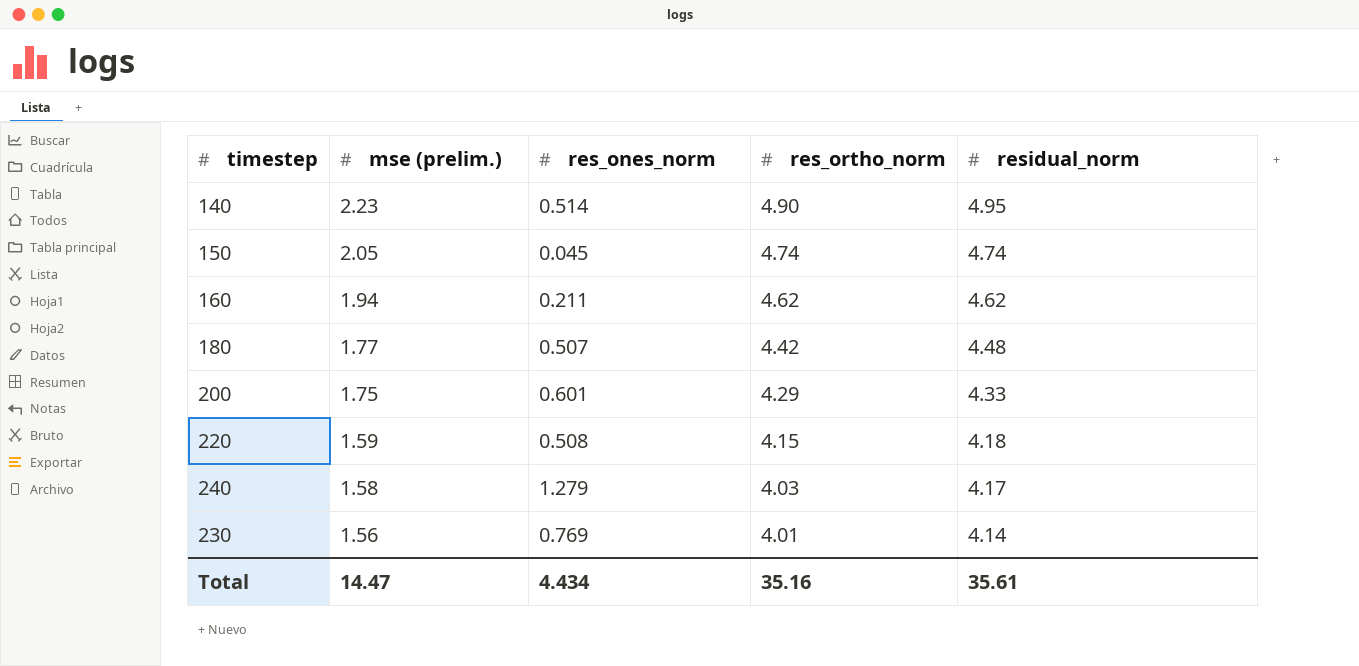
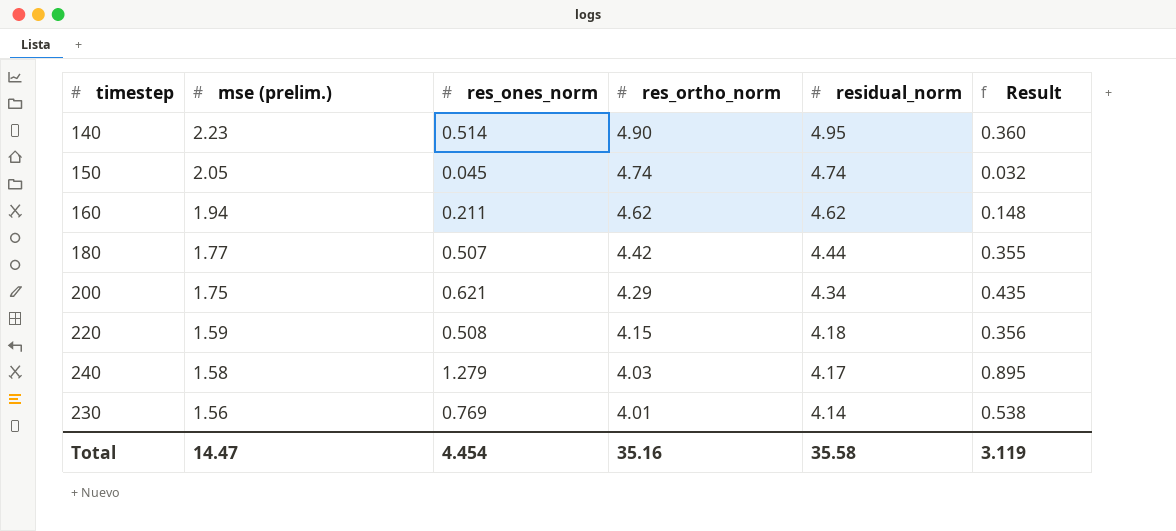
column Result | formula: none -> [res_ones_norm] * 0.7
180 | residual_norm: 4.48 -> 4.44
200 | res_ones_norm: 0.601 -> 0.621
200 | residual_norm: 4.33 -> 4.34
Total | res_ones_norm: 4.434 -> 4.454
Total | residual_norm: 35.61 -> 35.58

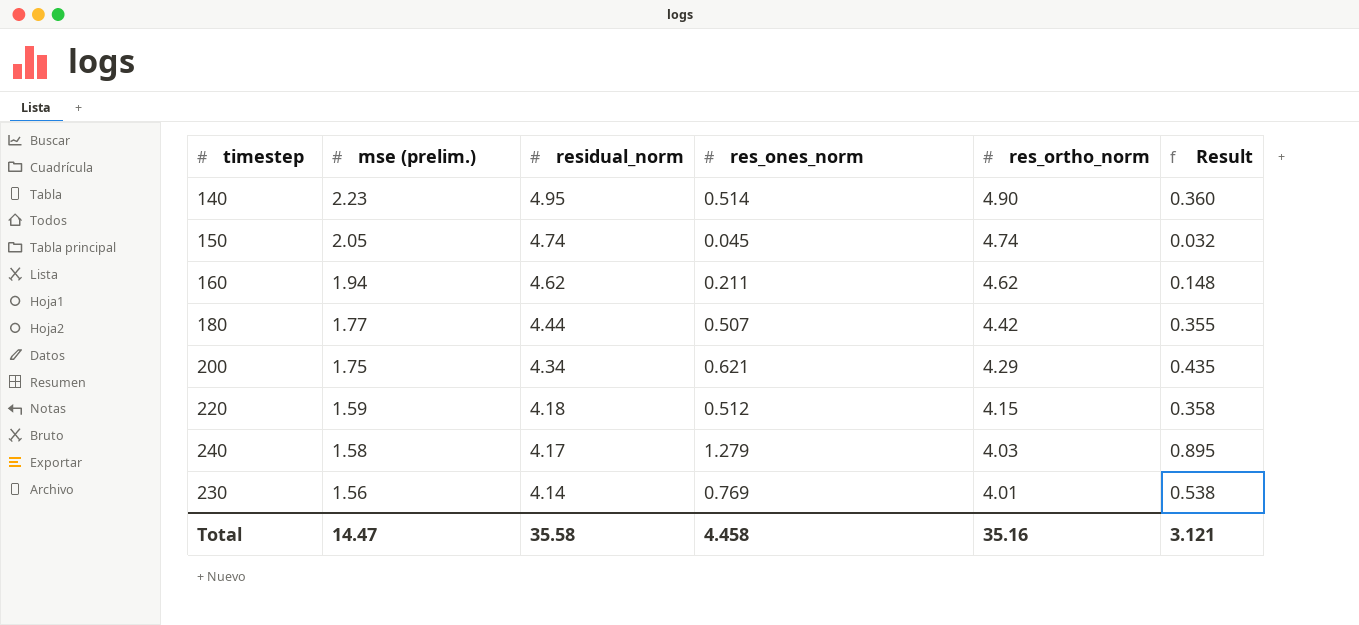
column residual_norm | position: 5 -> 3
220 | res_ones_norm: 0.508 -> 0.512
220 | Result: 0.356 -> 0.358
Total | res_ones_norm: 4.454 -> 4.458
Total | Result: 3.119 -> 3.121

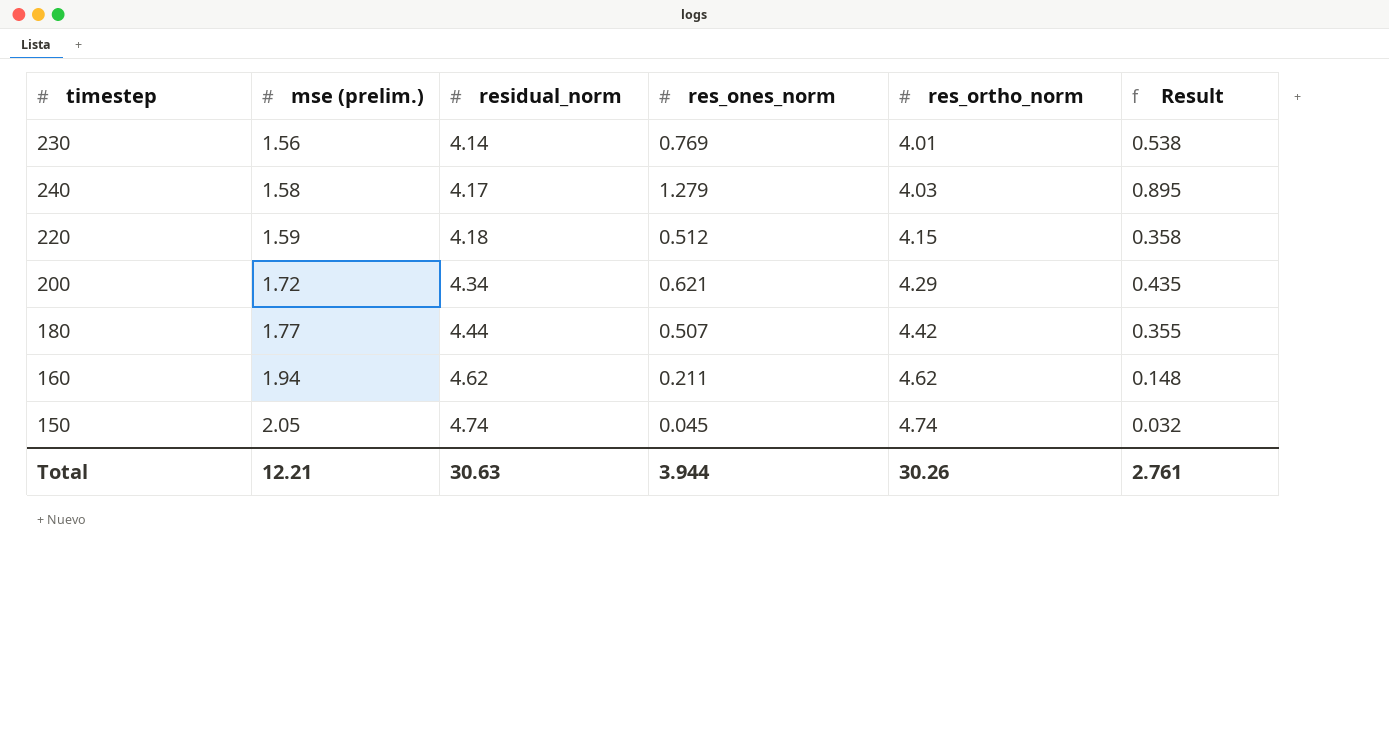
row order: mse (prelim.) descending -> mse (prelim.) ascending
row 140: 2.23 | 4.95 | 0.514 | 4.90 | 0.360 -> none
200 | mse (prelim.): 1.75 -> 1.72
Total | mse (prelim.): 14.47 -> 12.21
Total | residual_norm: 35.58 -> 30.63
Total | res_ones_norm: 4.458 -> 3.944
Total | res_ortho_norm: 35.16 -> 30.26
Total | Result: 3.121 -> 2.761

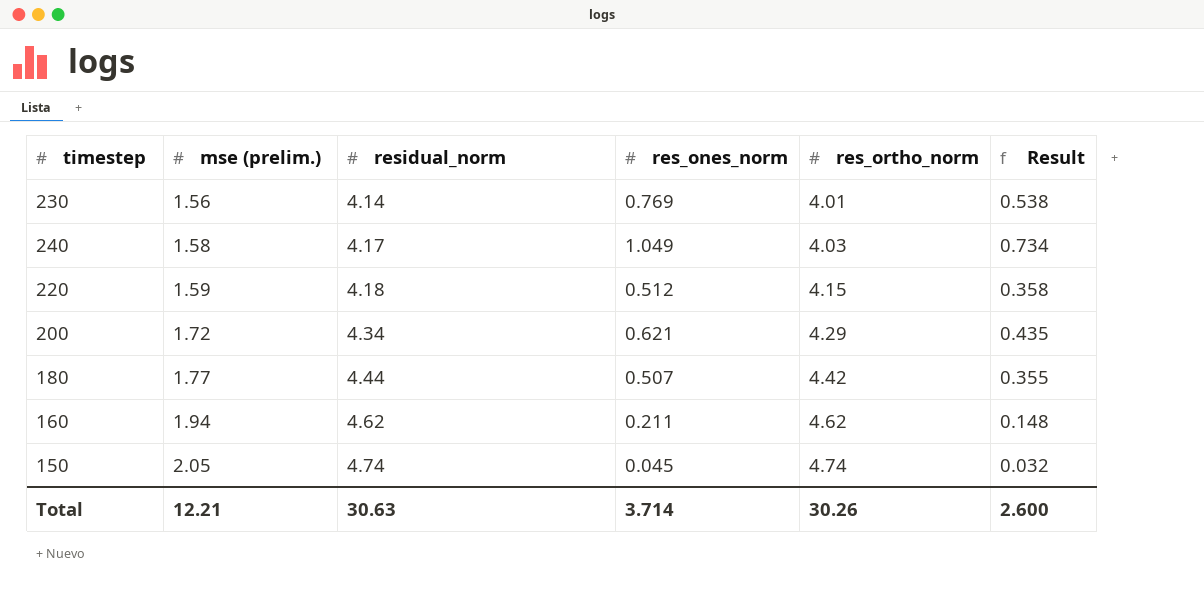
240 | res_ones_norm: 1.279 -> 1.049
240 | Result: 0.895 -> 0.734
Total | res_ones_norm: 3.944 -> 3.714
Total | Result: 2.761 -> 2.600

